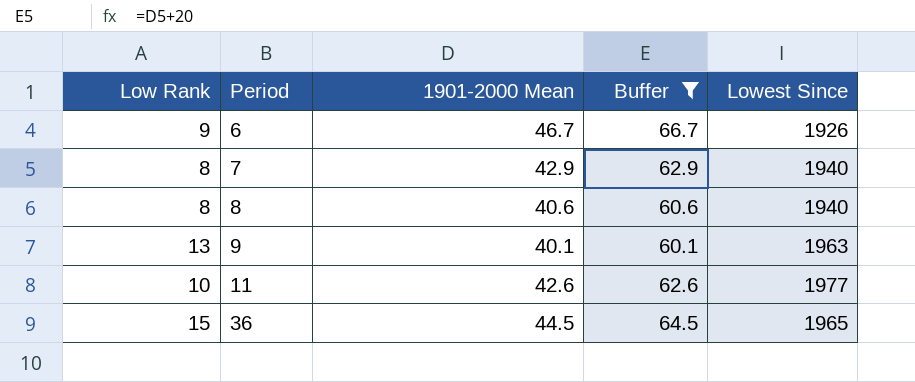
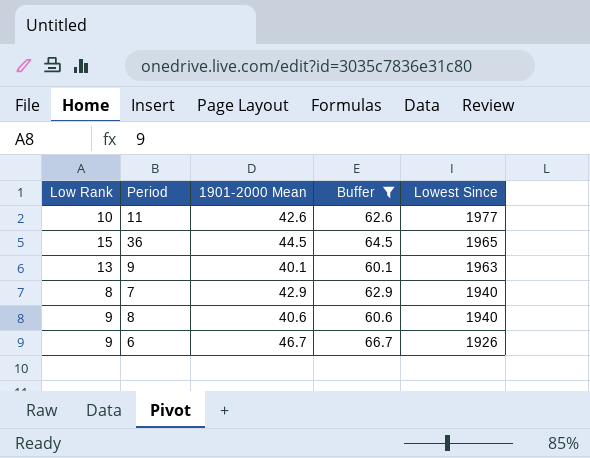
row order: Period ascending -> Lowest Since descending
8 | Low Rank: 8 -> 9

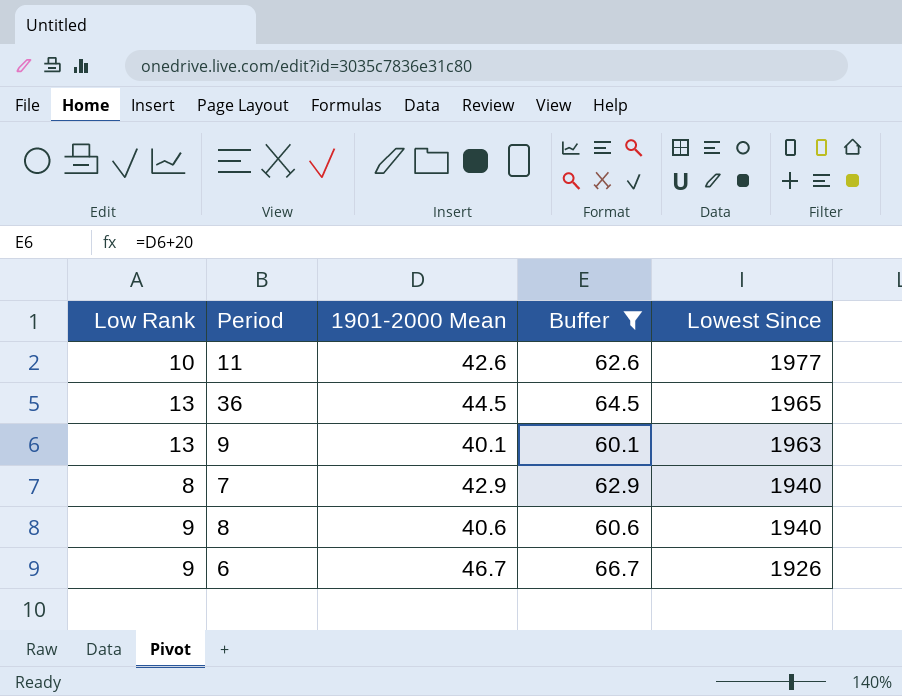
36 | Low Rank: 15 -> 13

